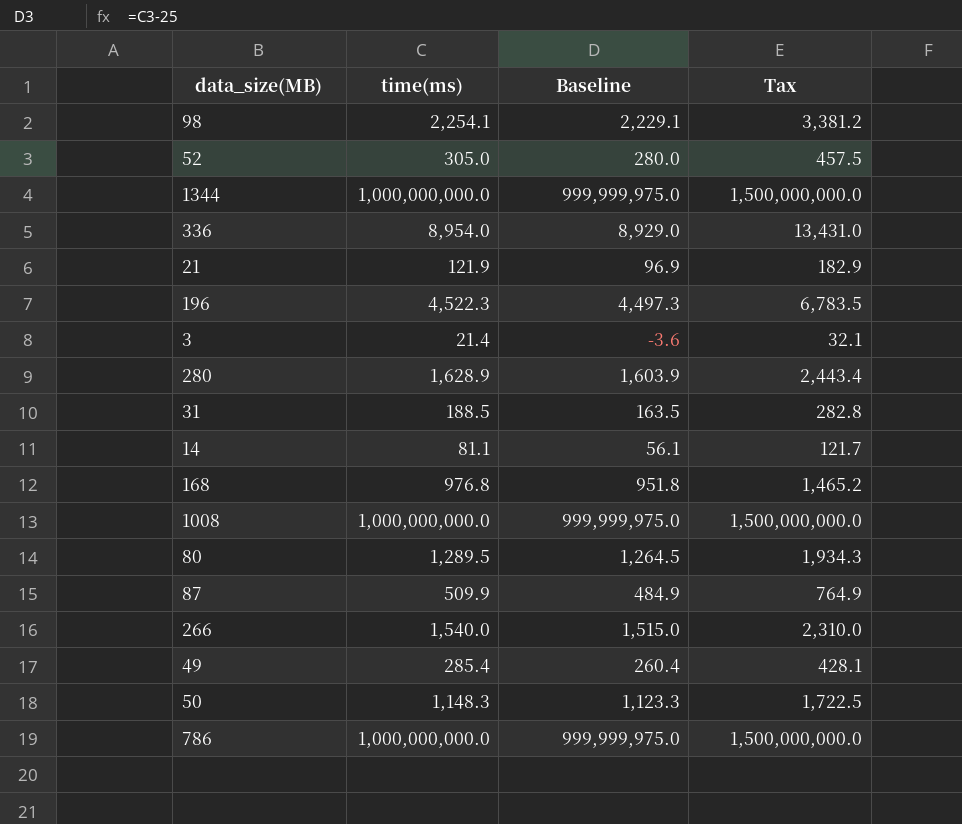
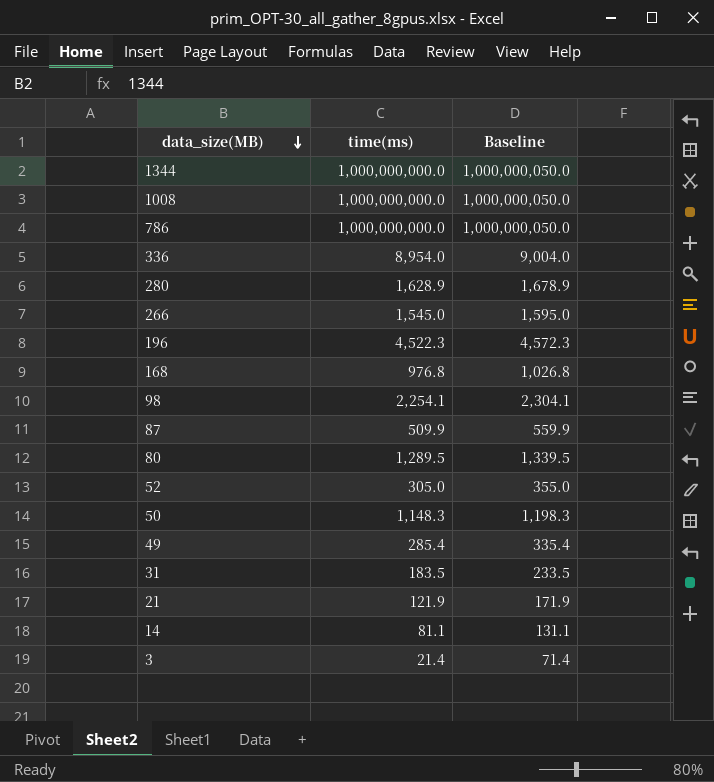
row order: none -> data_size(MB) descending
column Tax | formula: [time(ms)] * 1.5 -> none
column Baseline | formula: [time(ms)] - 25 -> [time(ms)] + 50
266 | time(ms): 1,540.0 -> 1,545.0
31 | time(ms): 188.5 -> 183.5

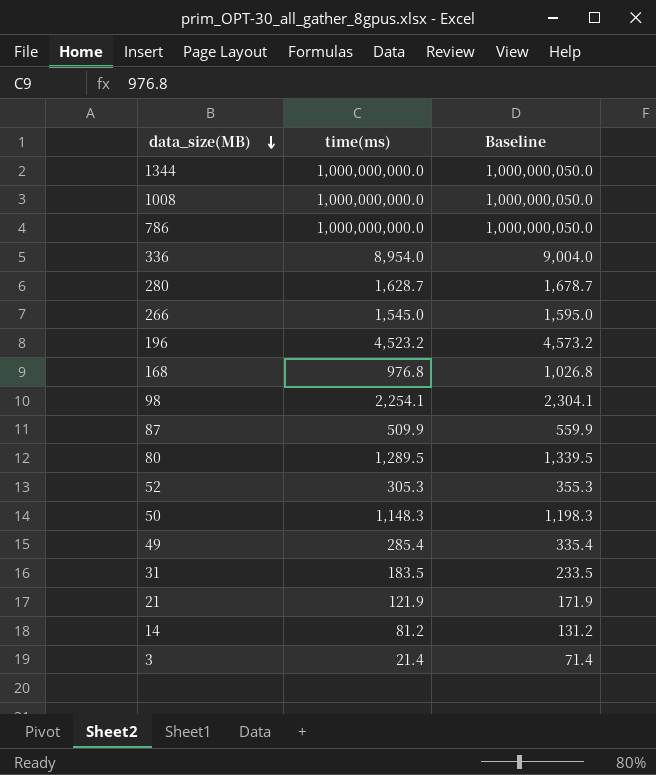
280 | time(ms): 1,628.9 -> 1,628.7
280 | Baseline: 1,678.9 -> 1,678.7
196 | time(ms): 4,522.3 -> 4,523.2
196 | Baseline: 4,572.3 -> 4,573.2
52 | time(ms): 305.0 -> 305.3
52 | Baseline: 355.0 -> 355.3
14 | time(ms): 81.1 -> 81.2
14 | Baseline: 131.1 -> 131.2

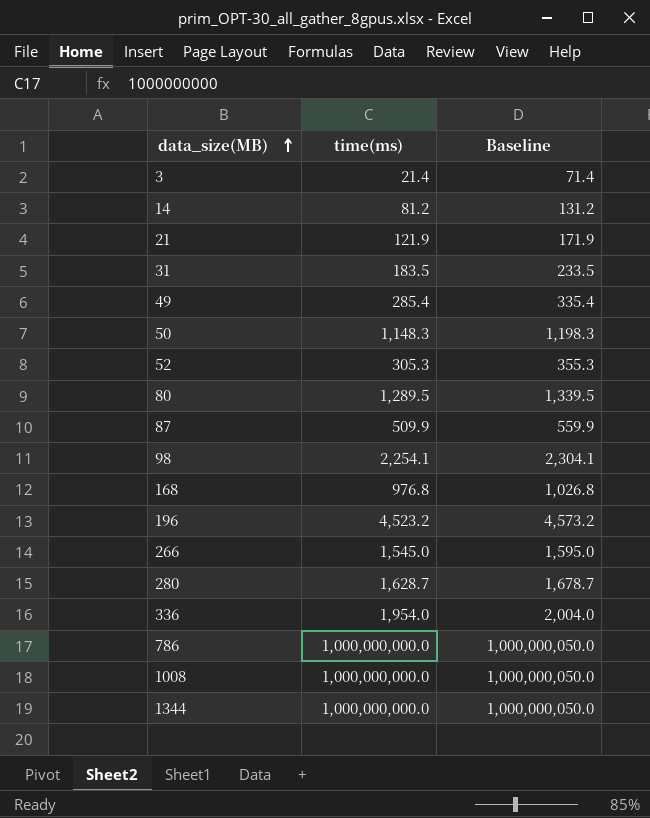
row order: data_size(MB) descending -> data_size(MB) ascending
336 | time(ms): 8,954.0 -> 1,954.0
336 | Baseline: 9,004.0 -> 2,004.0

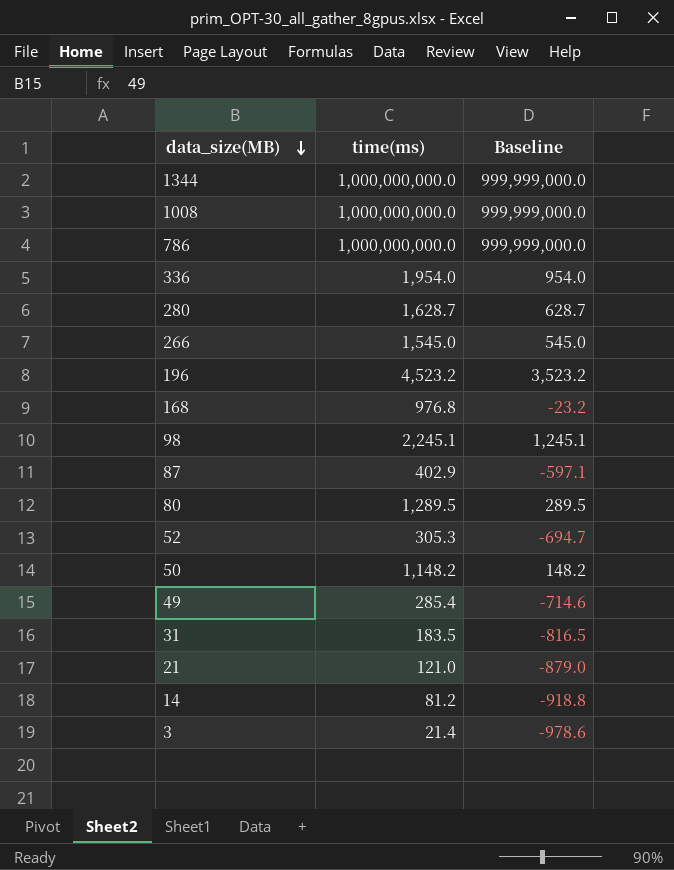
row order: data_size(MB) ascending -> data_size(MB) descending
column Baseline | formula: [time(ms)] + 50 -> [time(ms)] - 1000
98 | time(ms): 2,254.1 -> 2,245.1
87 | time(ms): 509.9 -> 402.9
50 | time(ms): 1,148.3 -> 1,148.2
21 | time(ms): 121.9 -> 121.0

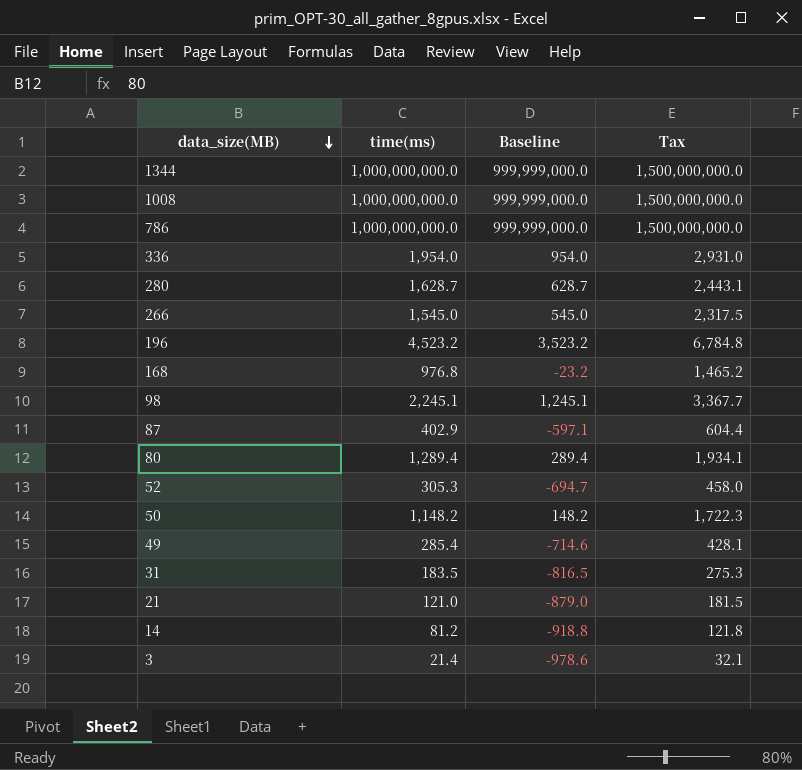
column Tax | formula: none -> [time(ms)] * 1.5
80 | time(ms): 1,289.5 -> 1,289.4
80 | Baseline: 289.5 -> 289.4

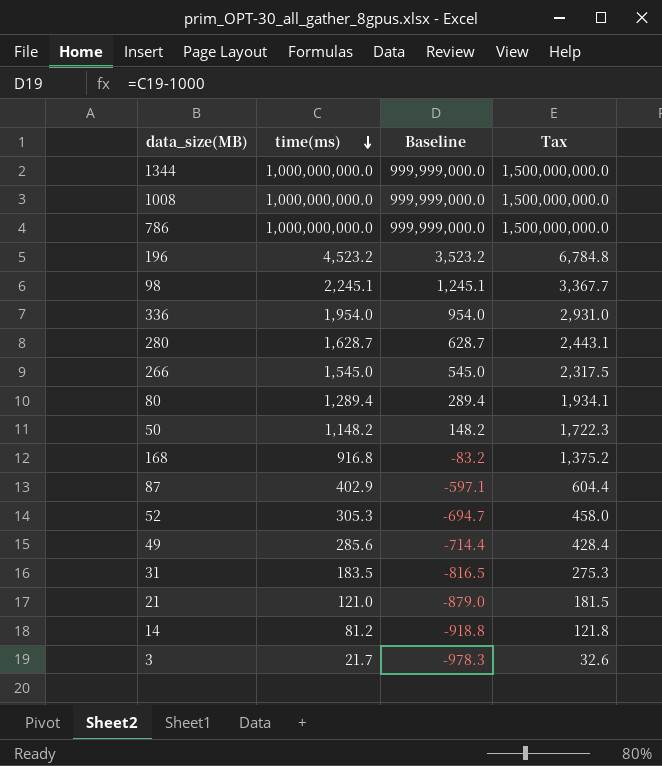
row order: data_size(MB) descending -> time(ms) descending
168 | time(ms): 976.8 -> 916.8
168 | Baseline: -23.2 -> -83.2
168 | Tax: 1,465.2 -> 1,375.2
49 | time(ms): 285.4 -> 285.6
49 | Baseline: -714.6 -> -714.4
49 | Tax: 428.1 -> 428.4
3 | time(ms): 21.4 -> 21.7
3 | Baseline: -978.6 -> -978.3
3 | Tax: 32.1 -> 32.6

